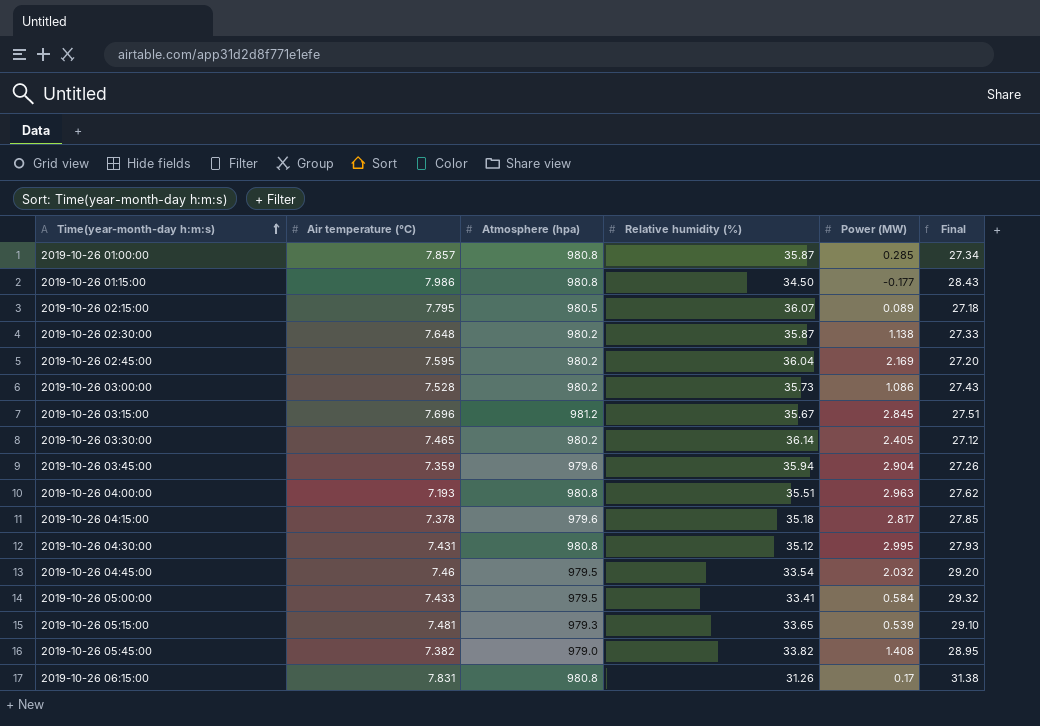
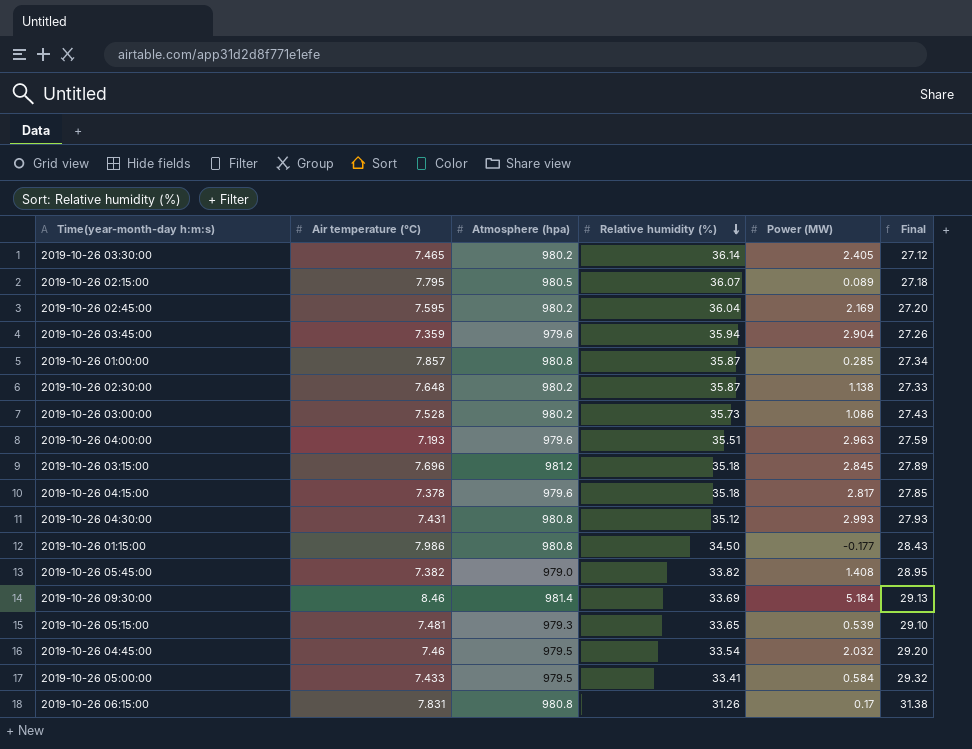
row order: Time(year-month-day h:m:s) ascending -> Relative humidity (%) descending
2019-10-26 04:00:00 | Atmosphere (hpa): 980.8 -> 979.6
2019-10-26 04:00:00 | Final: 27.62 -> 27.59
2019-10-26 03:15:00 | Relative humidity (%): 35.67 -> 35.18
2019-10-26 03:15:00 | Final: 27.51 -> 27.89
2019-10-26 04:30:00 | Power (MW): 2.995 -> 2.993
row 2019-10-26 09:30:00: none -> 8.46 | 981.4 | 33.69 | 5.184 | 29.13

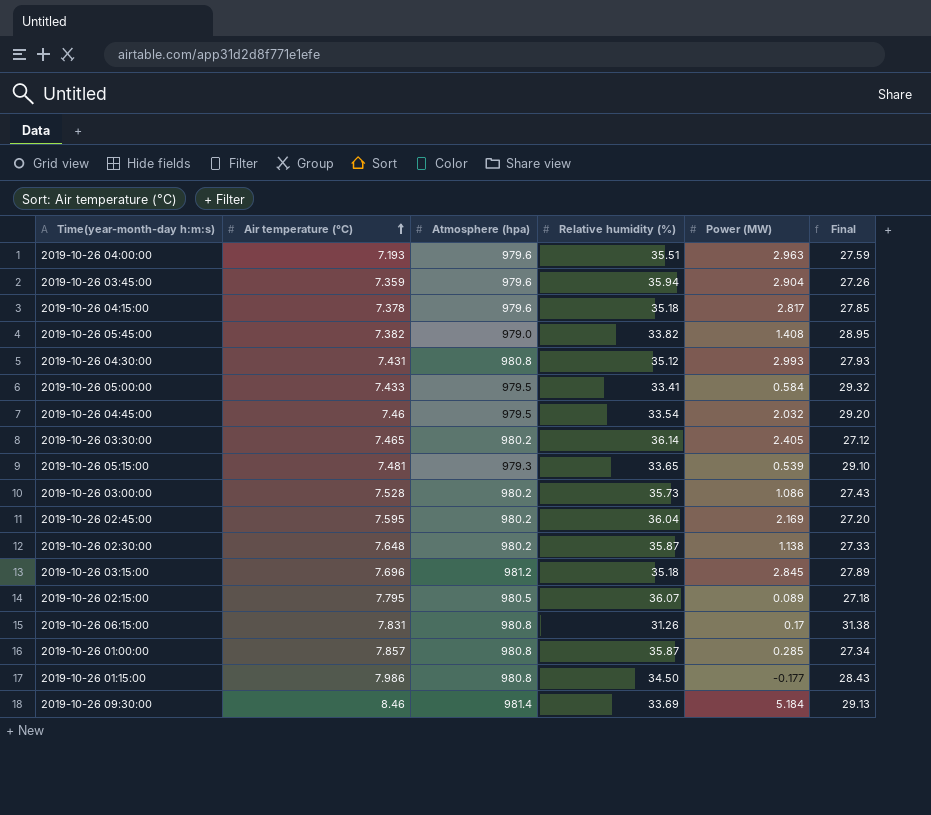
row order: Relative humidity (%) descending -> Air temperature (°C) ascending

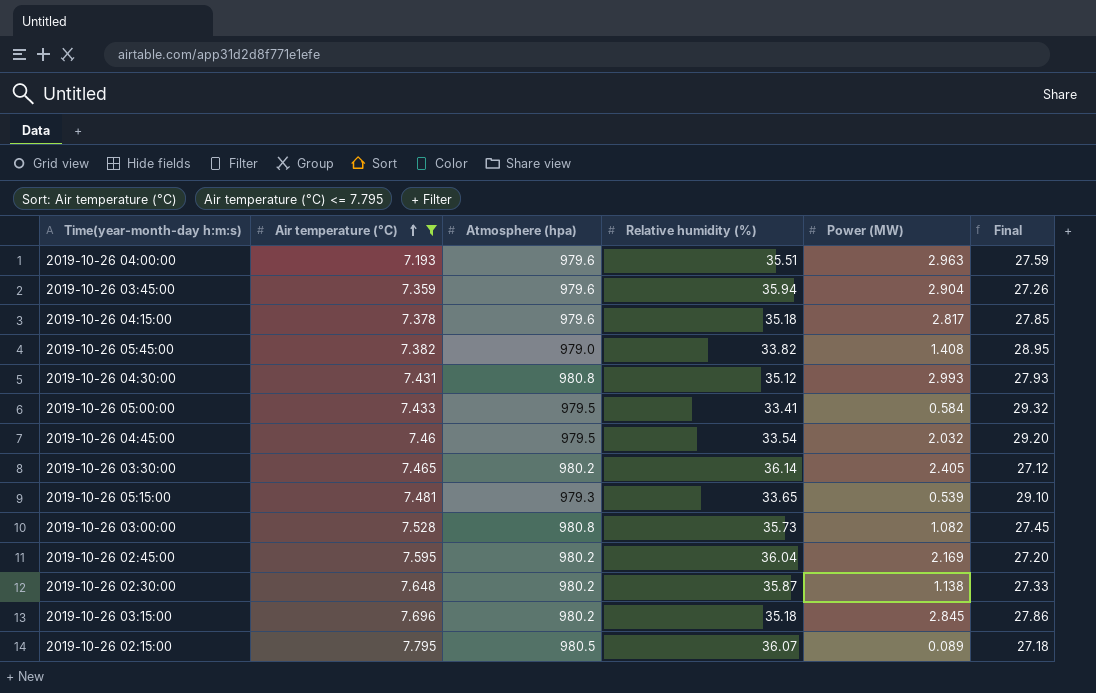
filter: none -> Air temperature (°C) <= 7.795
2019-10-26 03:00:00 | Atmosphere (hpa): 980.2 -> 980.8
2019-10-26 03:00:00 | Power (MW): 1.086 -> 1.082
2019-10-26 03:00:00 | Final: 27.43 -> 27.45
2019-10-26 03:15:00 | Atmosphere (hpa): 981.2 -> 980.2
2019-10-26 03:15:00 | Final: 27.89 -> 27.86

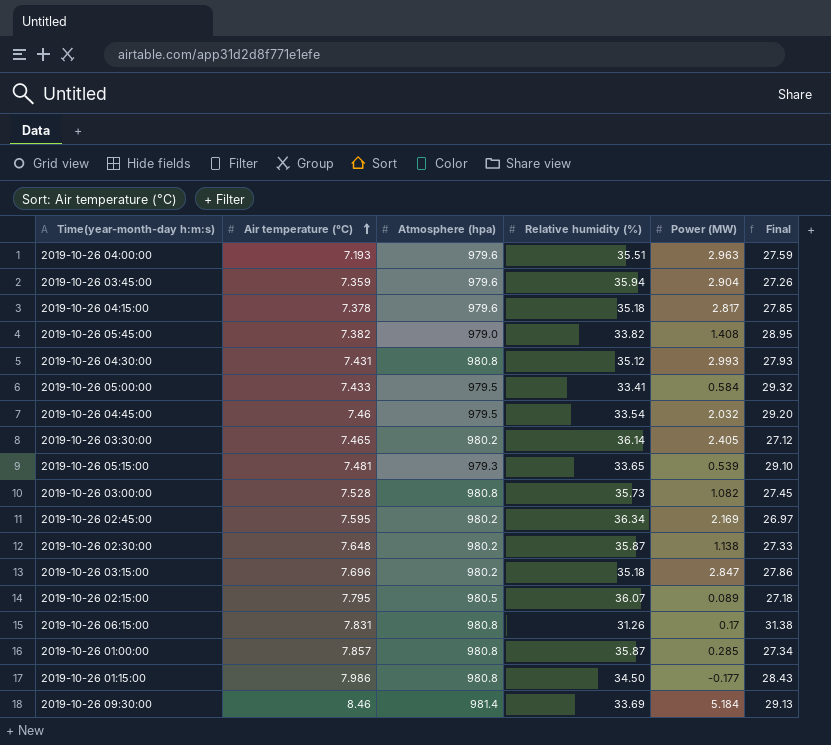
filter: Air temperature (°C) <= 7.795 -> none
2019-10-26 02:45:00 | Relative humidity (%): 36.04 -> 36.34
2019-10-26 02:45:00 | Final: 27.20 -> 26.97
2019-10-26 03:15:00 | Power (MW): 2.845 -> 2.847

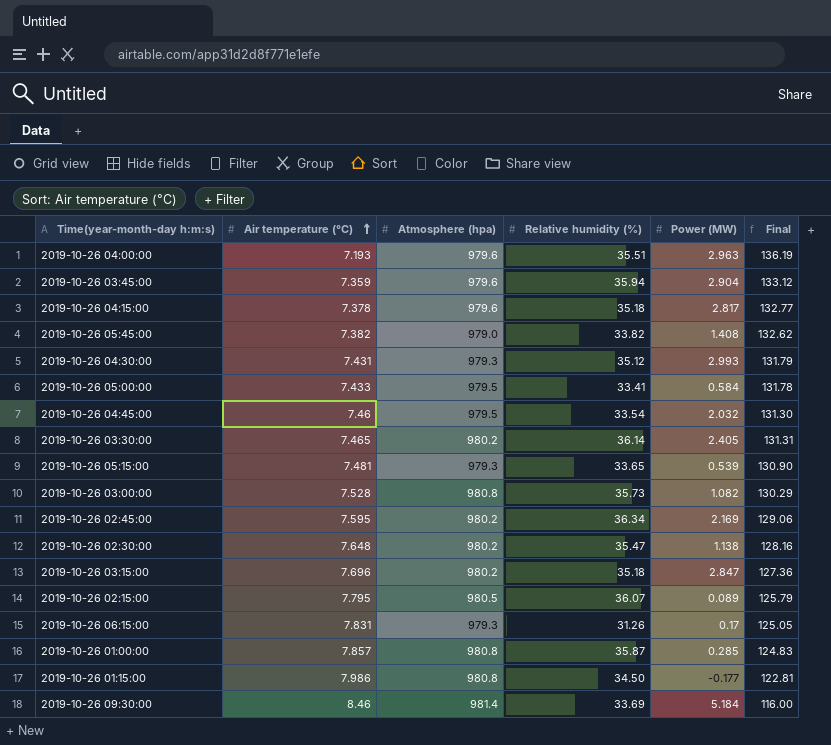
column Final | formula: [Atmosphere (hpa)] / [Relative humidity (%)] -> [Atmosphere (hpa)] / [Air temperature (°C)]
2019-10-26 04:30:00 | Atmosphere (hpa): 980.8 -> 979.3
2019-10-26 02:30:00 | Relative humidity (%): 35.87 -> 35.47
2019-10-26 06:15:00 | Atmosphere (hpa): 980.8 -> 979.3

